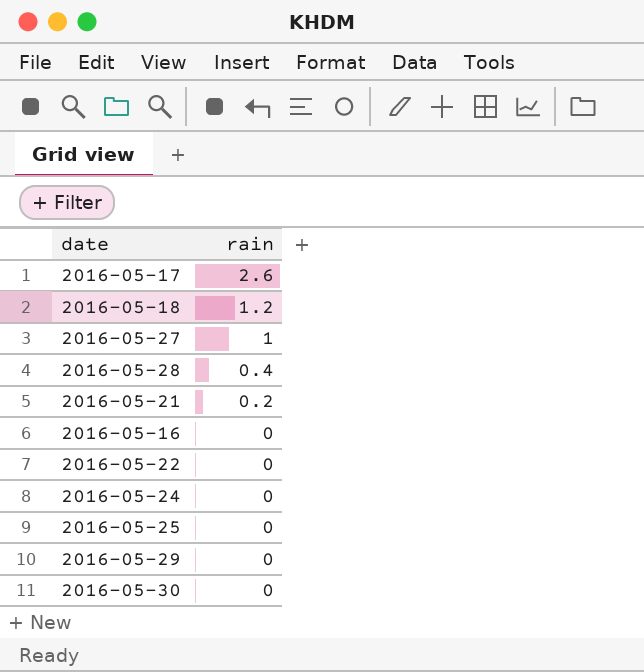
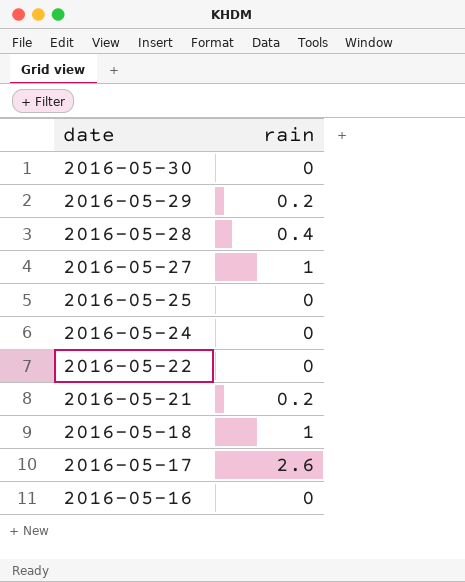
row order: rain descending -> date descending
2016-05-29 | rain: 0 -> 0.2
2016-05-18 | rain: 1.2 -> 1

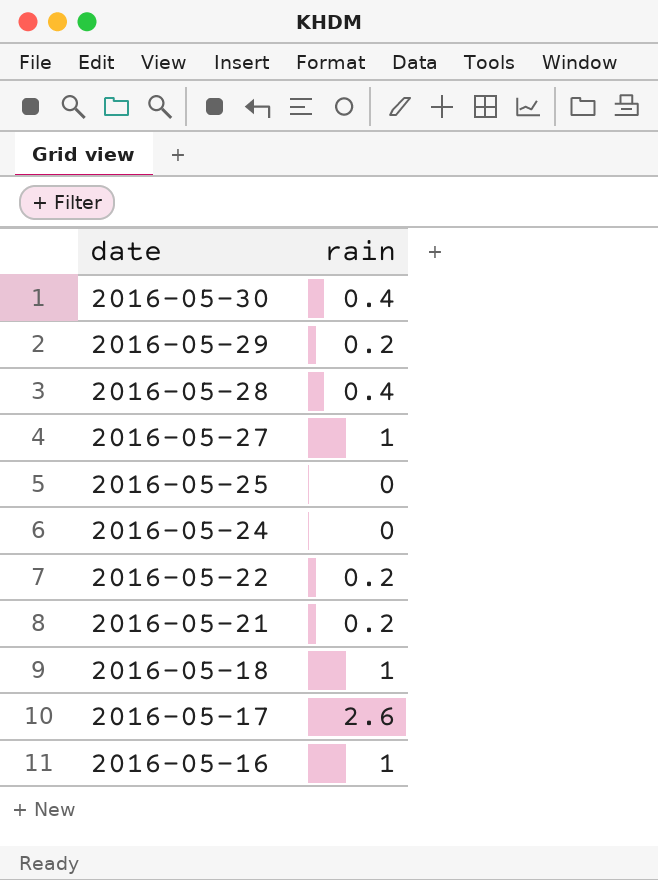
2016-05-30 | rain: 0 -> 0.4
2016-05-22 | rain: 0 -> 0.2
2016-05-16 | rain: 0 -> 1

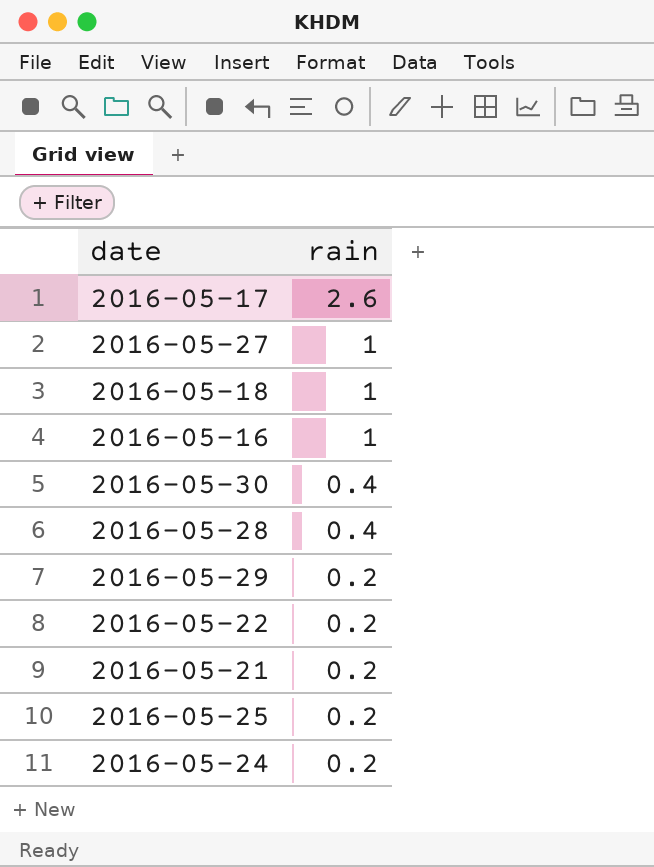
row order: date descending -> rain descending
2016-05-25 | rain: 0 -> 0.2
2016-05-24 | rain: 0 -> 0.2

